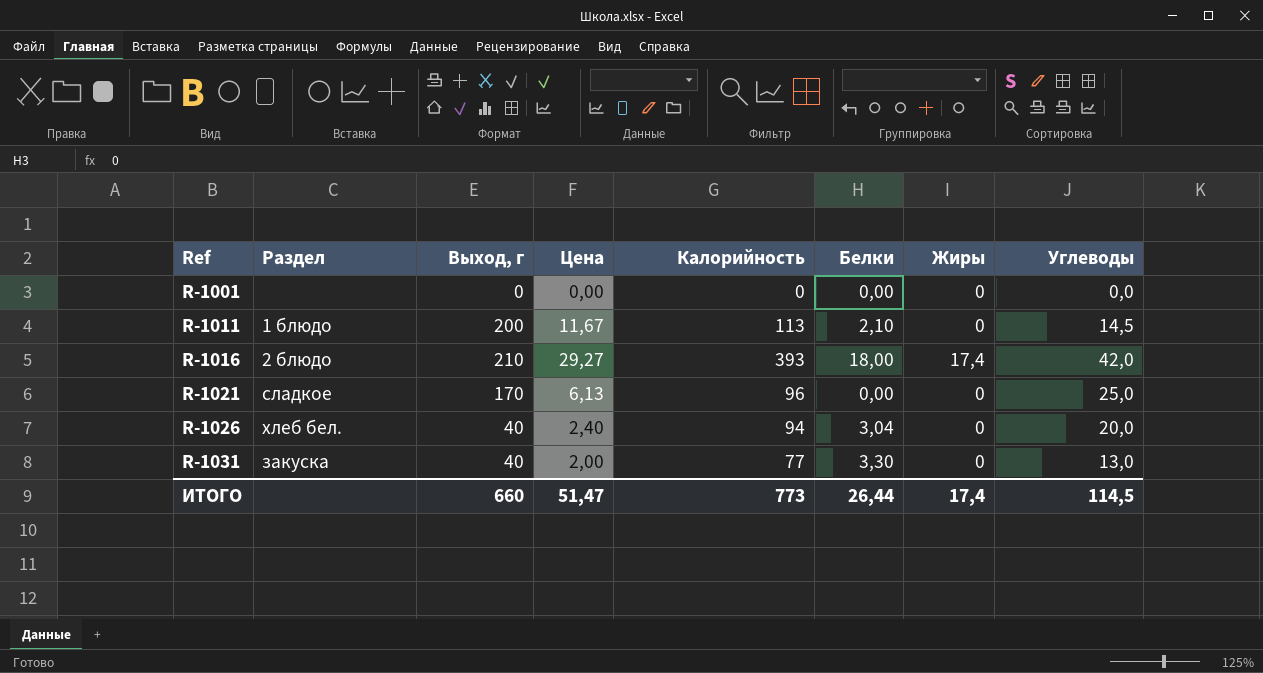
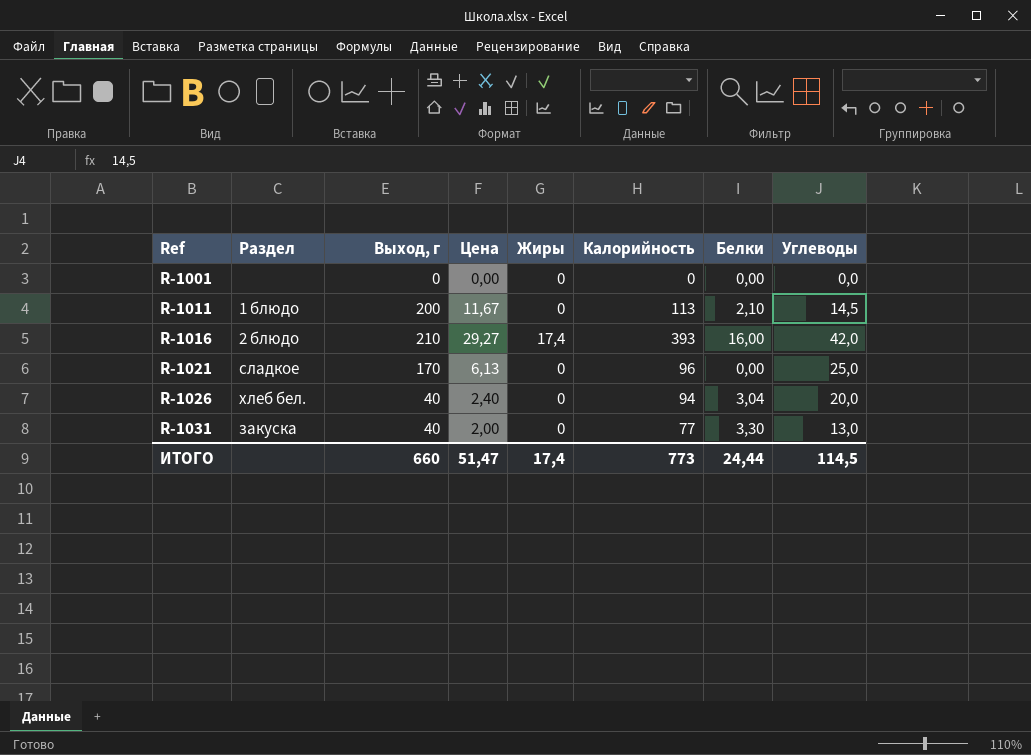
column Жиры | position: 7 -> 5
R-1016 | Белки: 18,00 -> 16,00
ИТОГО | Белки: 26,44 -> 24,44

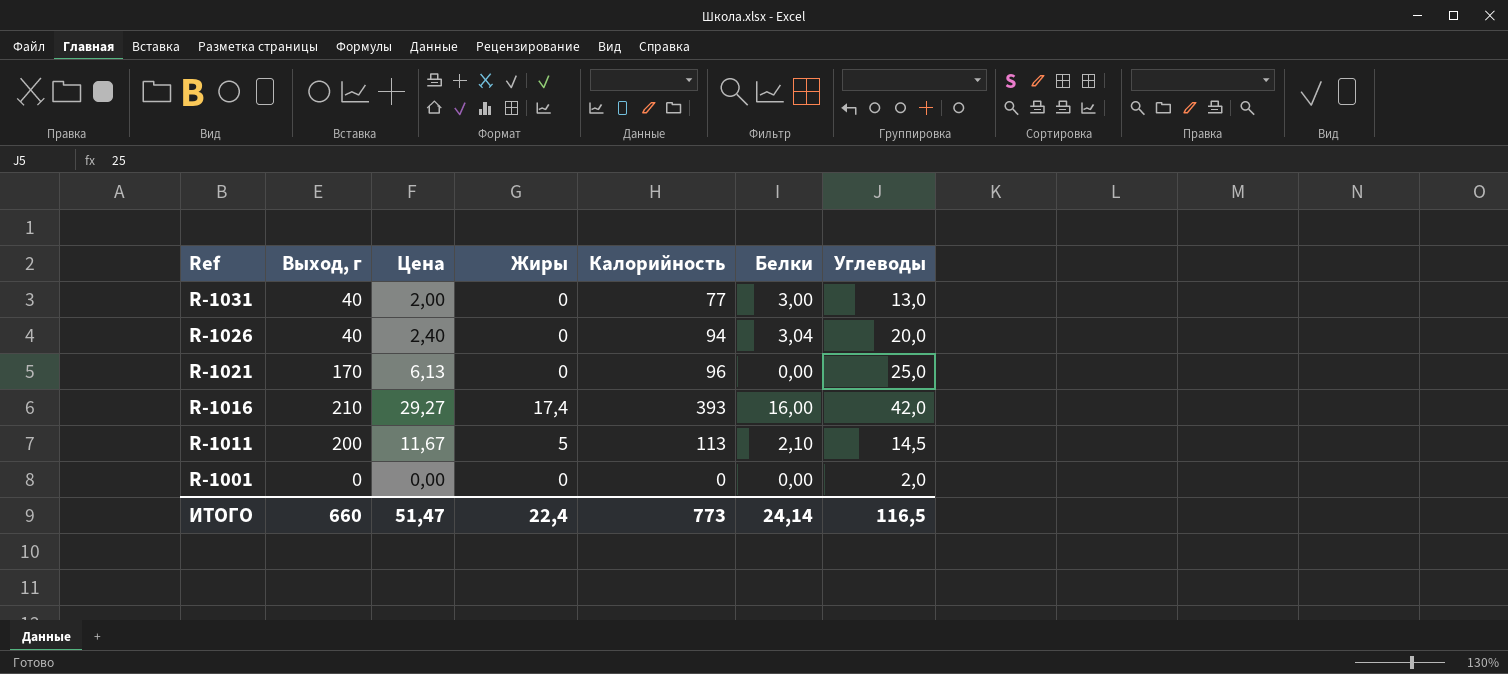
row order: Ref ascending -> Ref descending
column Раздел | position: 2 -> none
R-1031 | Белки: 3,30 -> 3,00
R-1011 | Жиры: 0 -> 5
R-1001 | Углеводы: 0,0 -> 2,0
ИТОГО | Жиры: 17,4 -> 22,4
ИТОГО | Белки: 24,44 -> 24,14
ИТОГО | Углеводы: 114,5 -> 116,5

